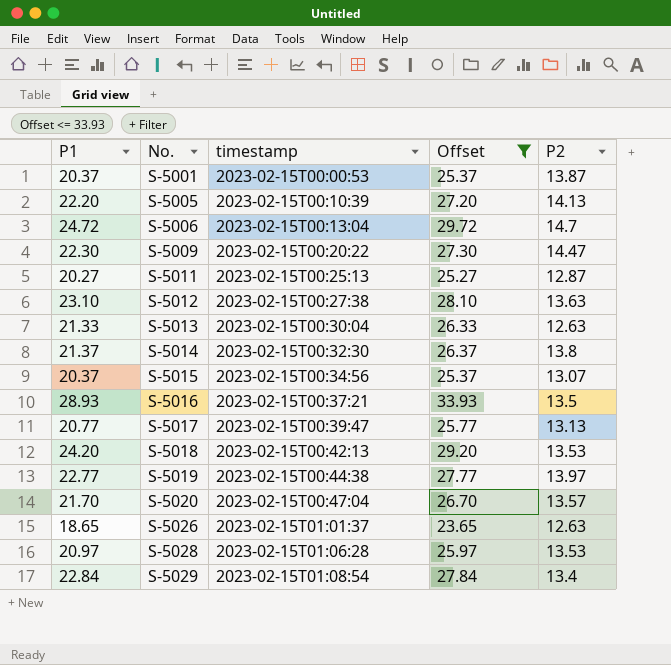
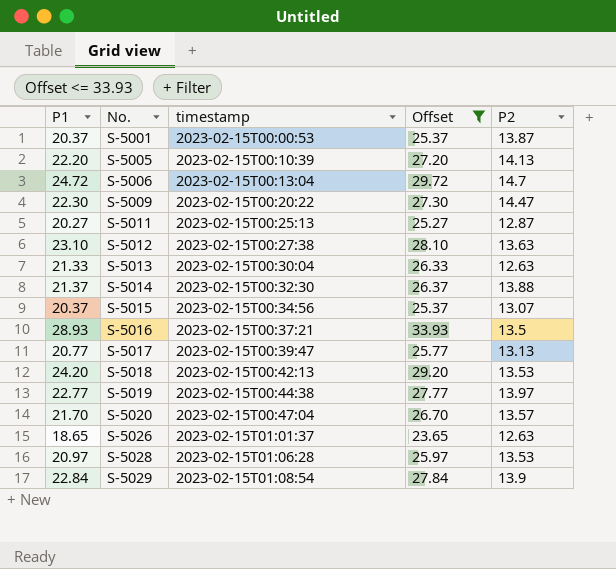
S-5014 | P2: 13.8 -> 13.88
S-5029 | P2: 13.4 -> 13.9

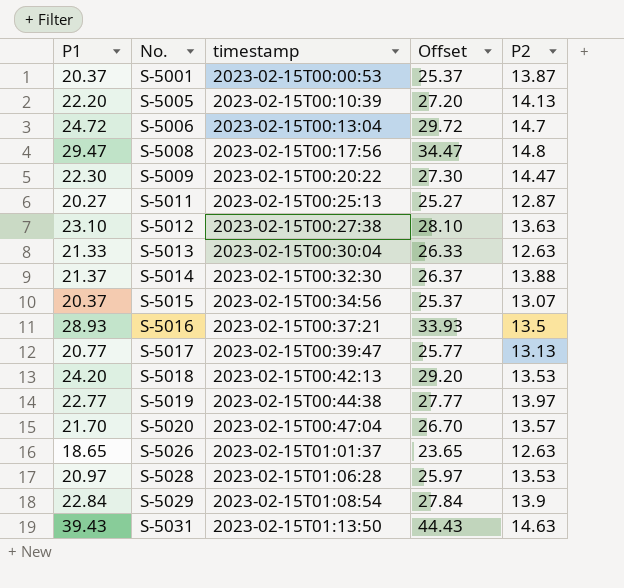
filter: Offset <= 33.93 -> none

